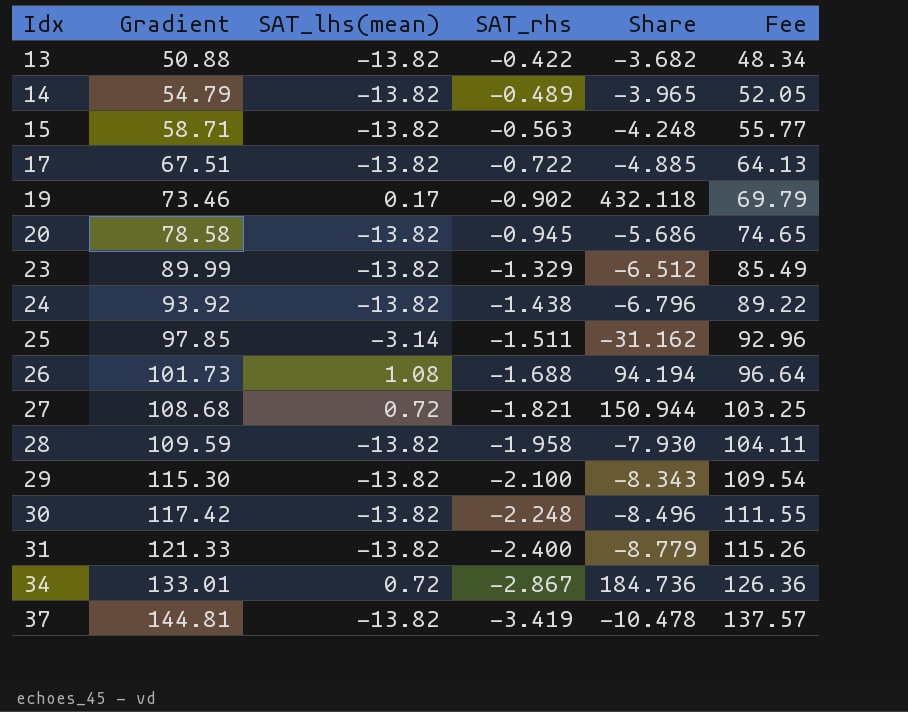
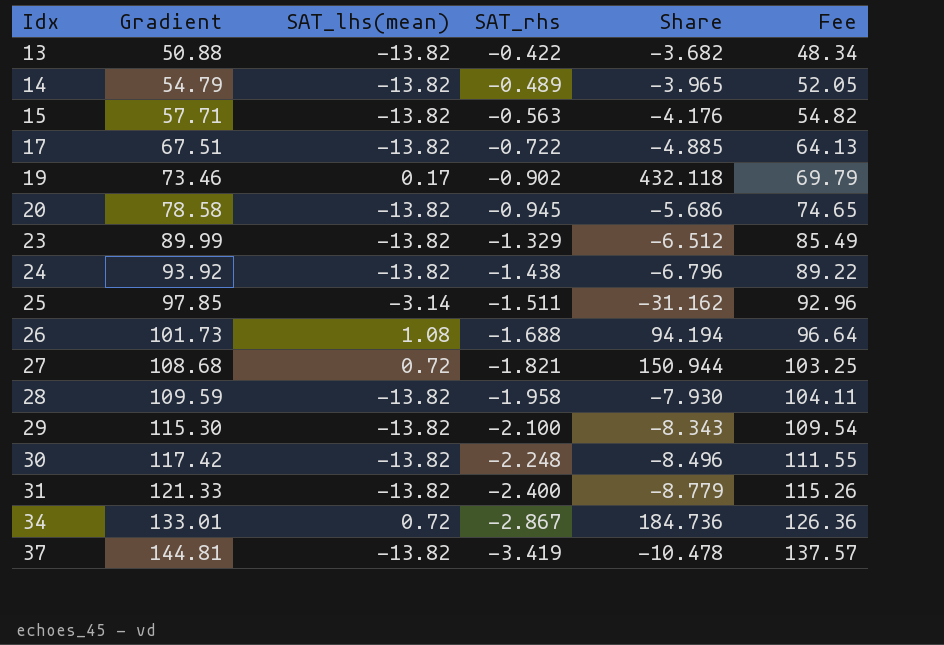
15 | Gradient: 58.71 -> 57.71
15 | Share: -4.248 -> -4.176
15 | Fee: 55.77 -> 54.82

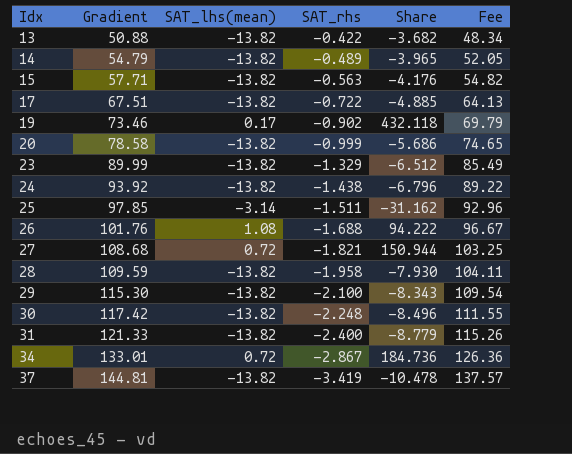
20 | SAT_rhs: -0.945 -> -0.999
26 | Gradient: 101.73 -> 101.76
26 | Share: 94.194 -> 94.222
26 | Fee: 96.64 -> 96.67

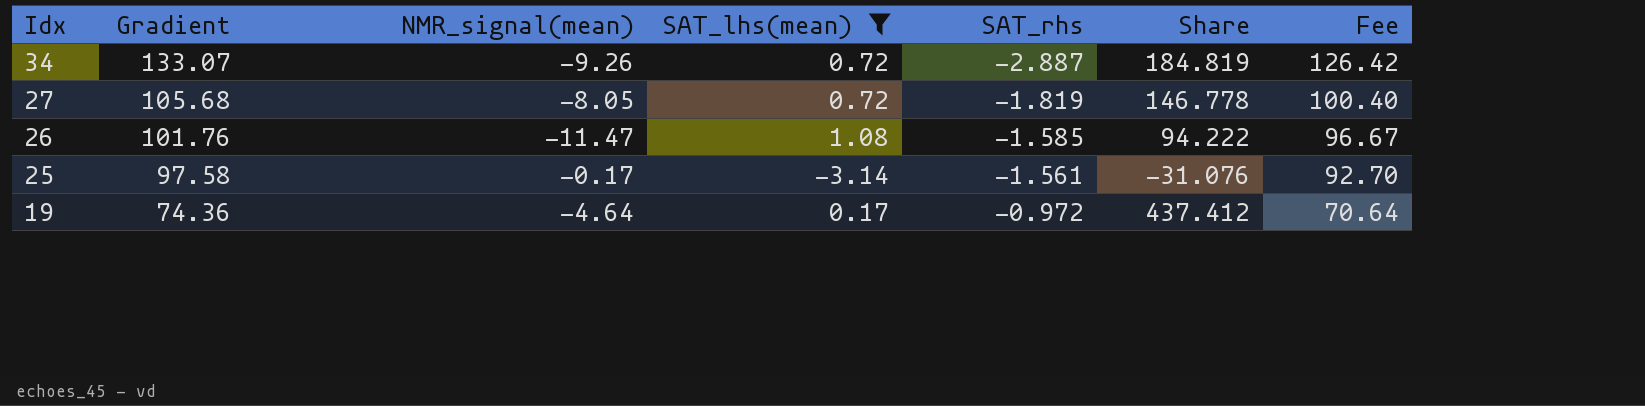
filter: none -> SAT_lhs(mean) != -13.82
row order: Idx ascending -> Idx descending
column NMR_signal(mean) | position: none -> 3
34 | Gradient: 133.01 -> 133.07
34 | SAT_rhs: -2.867 -> -2.887
34 | Share: 184.736 -> 184.819
34 | Fee: 126.36 -> 126.42
27 | Gradient: 108.68 -> 105.68
27 | SAT_rhs: -1.821 -> -1.819
27 | Share: 150.944 -> 146.778
27 | Fee: 103.25 -> 100.40
26 | SAT_rhs: -1.688 -> -1.585
25 | Gradient: 97.85 -> 97.58
25 | SAT_rhs: -1.511 -> -1.561
25 | Share: -31.162 -> -31.076
25 | Fee: 92.96 -> 92.70
19 | Gradient: 73.46 -> 74.36
19 | SAT_rhs: -0.902 -> -0.972
19 | Share: 432.118 -> 437.412
19 | Fee: 69.79 -> 70.64

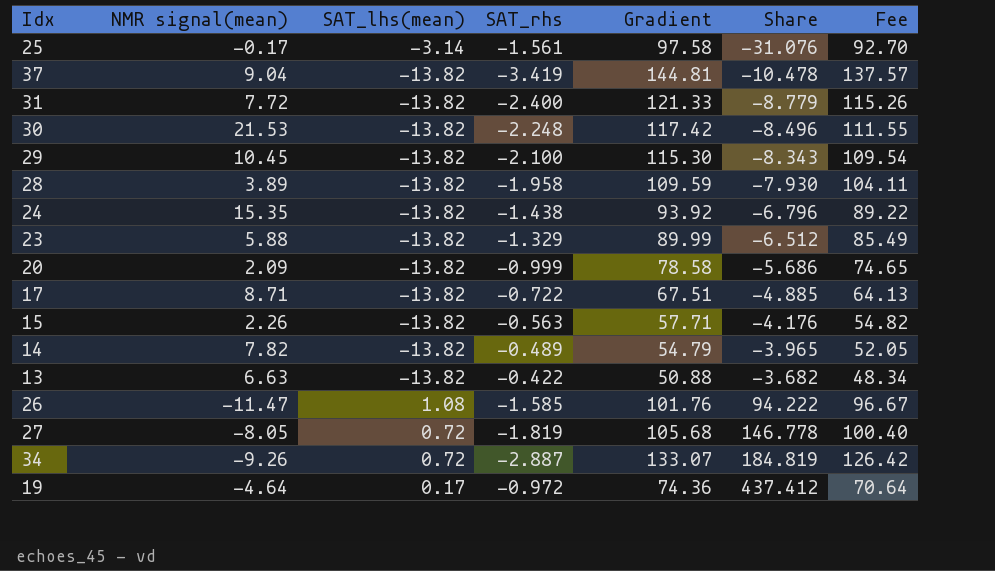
filter: SAT_lhs(mean) != -13.82 -> none
row order: Idx descending -> Share ascending
column name: NMR_signal(mean) -> NMR signal(mean)
column Gradient | position: 2 -> 5

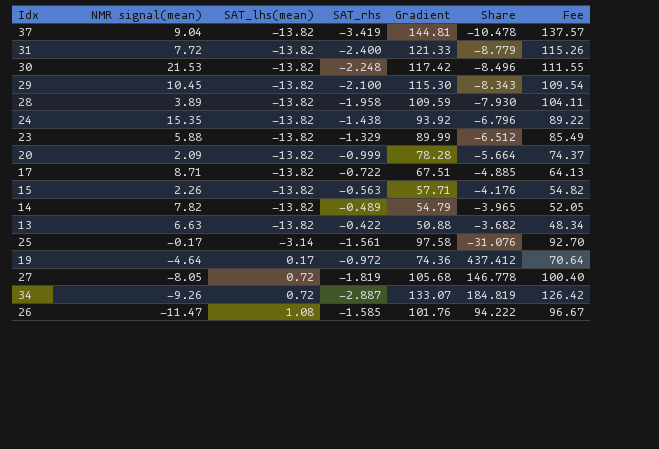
row order: Share ascending -> SAT_lhs(mean) ascending
20 | Gradient: 78.58 -> 78.28
20 | Share: -5.686 -> -5.664
20 | Fee: 74.65 -> 74.37

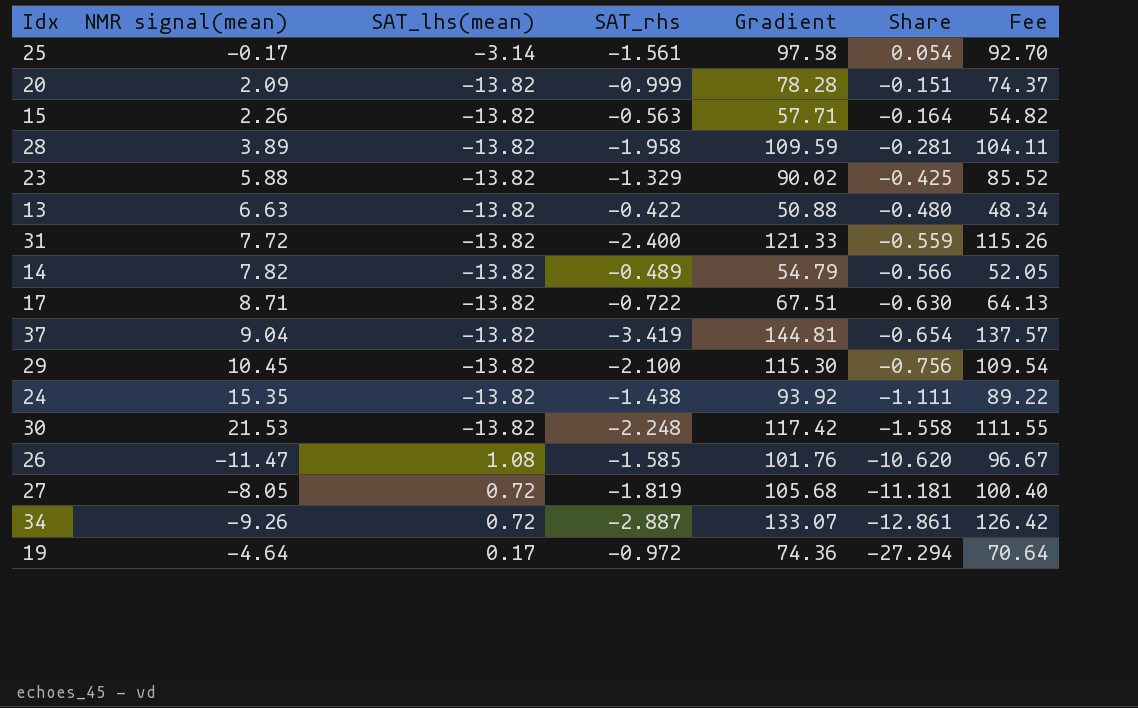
row order: SAT_lhs(mean) ascending -> Share descending
column Share | formula: [Gradient] / [SAT_lhs(mean)] -> [NMR signal(mean)] / [SAT_lhs(mean)]
23 | Gradient: 89.99 -> 90.02
23 | Fee: 85.49 -> 85.52

